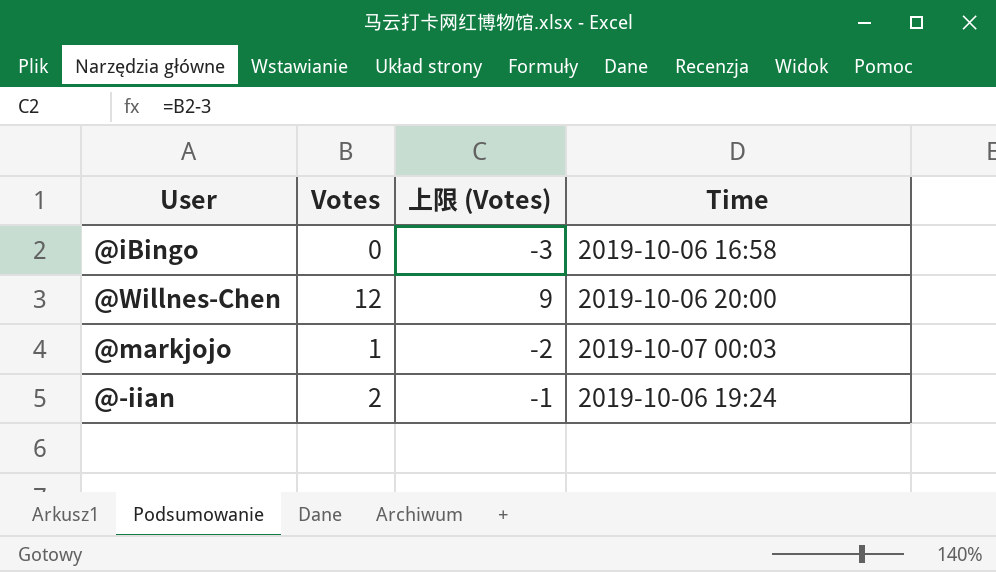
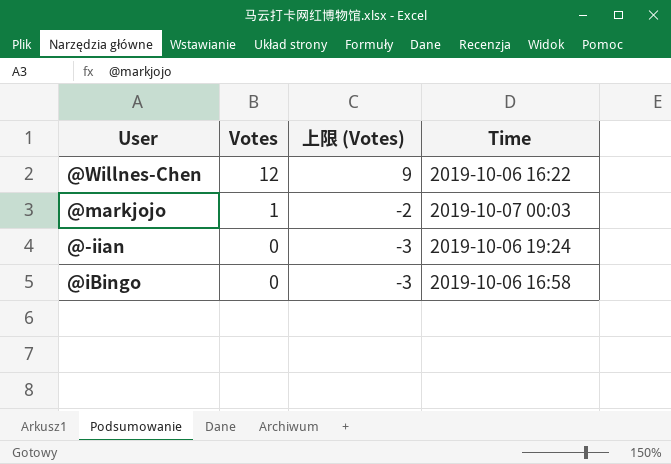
row order: none -> Votes descending
@Willnes-Chen | Time: 2019-10-06 20:00 -> 2019-10-06 16:22
@-iian | Votes: 2 -> 0
@-iian | 上限 (Votes): -1 -> -3

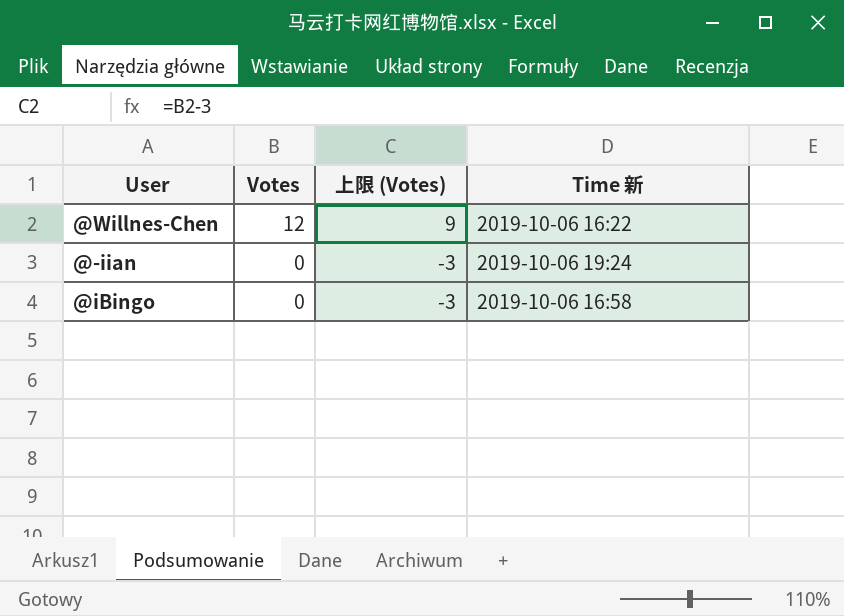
column name: Time -> Time 新
row @markjojo: 1 | -2 | 2019-10-07 00:03 -> none

